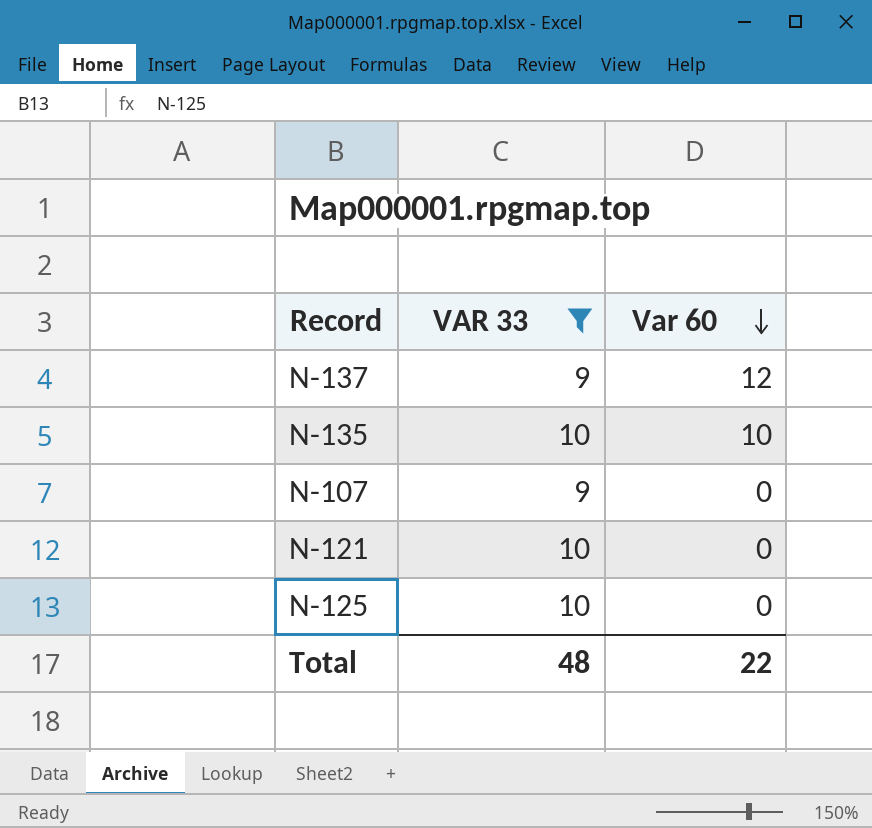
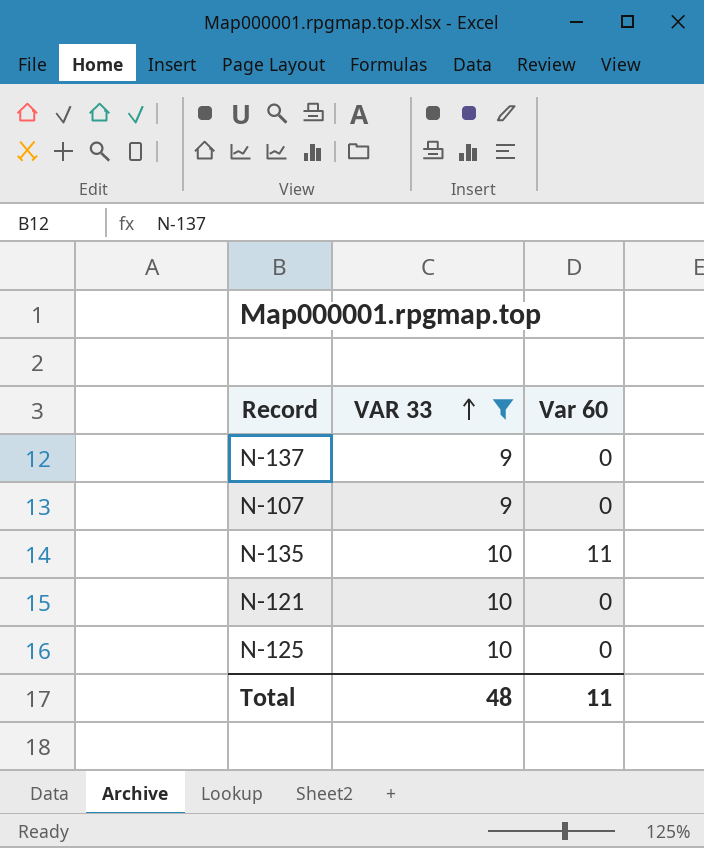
row order: Var 60 descending -> VAR 33 ascending
N-137 | Var 60: 12 -> 0
N-135 | Var 60: 10 -> 11
Total | Var 60: 22 -> 11

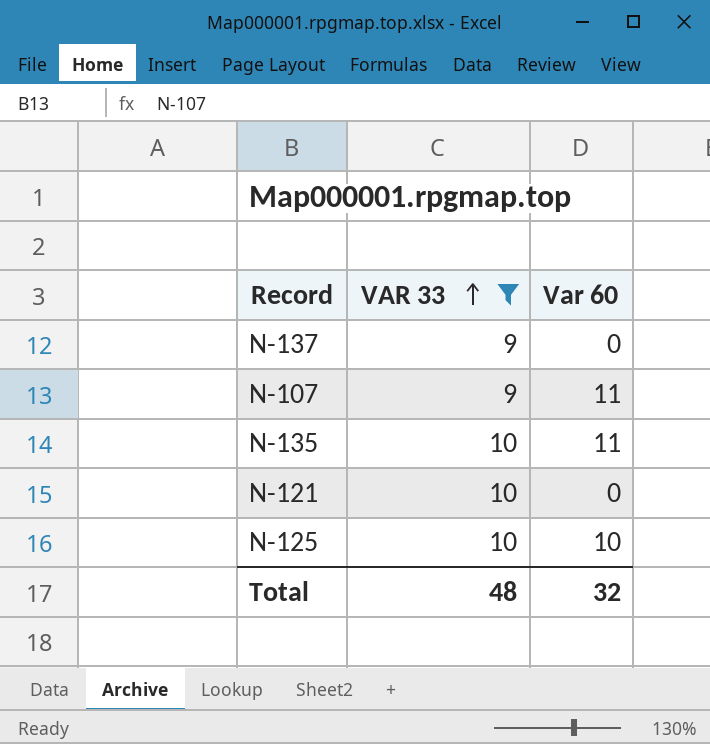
N-107 | Var 60: 0 -> 11
N-125 | Var 60: 0 -> 10
Total | Var 60: 11 -> 32

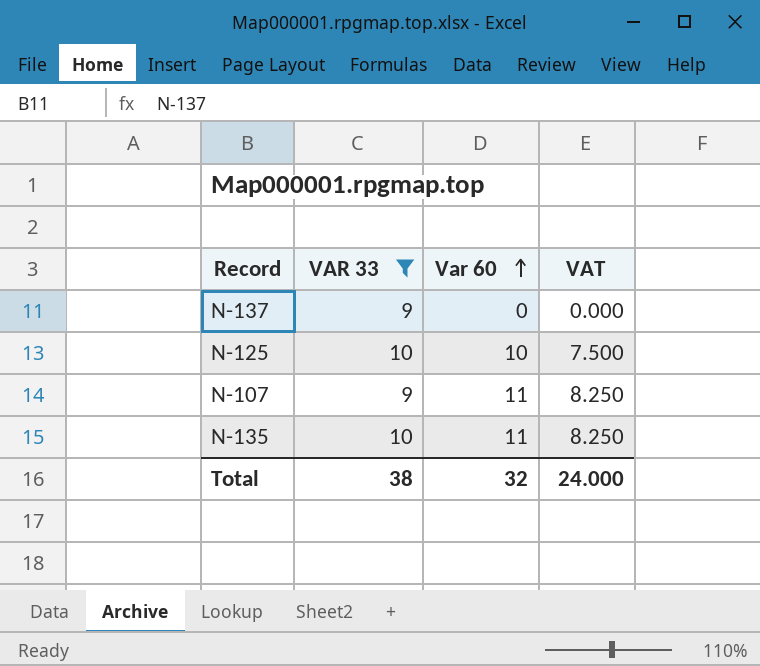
row order: VAR 33 ascending -> Var 60 ascending
column VAT | formula: none -> [Var 60] * 0.75
row N-121: 10 | 0 -> none
Total | VAR 33: 48 -> 38

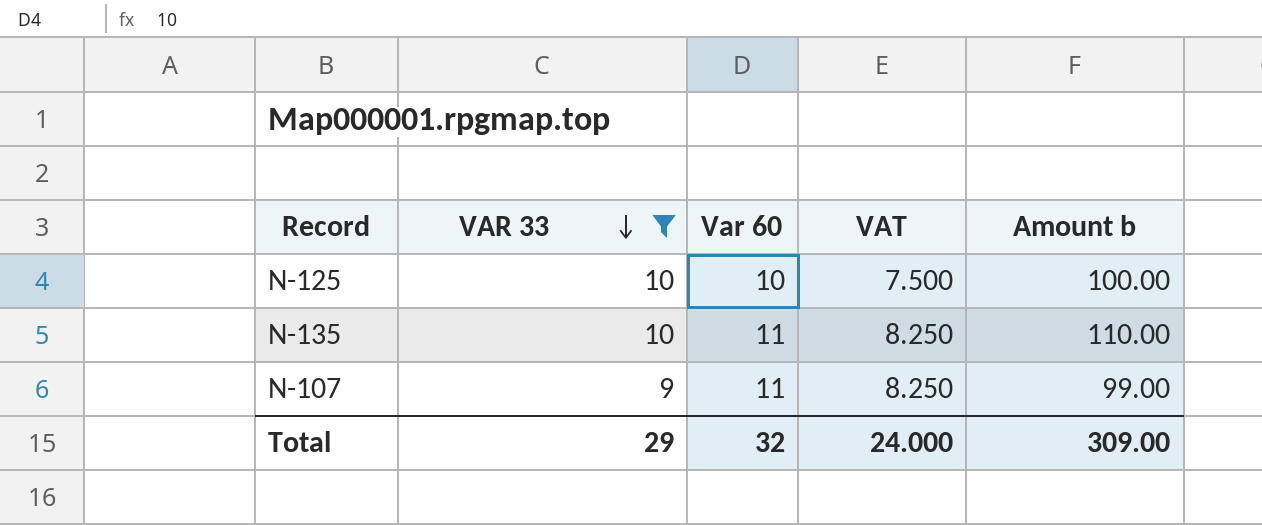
row order: Var 60 ascending -> VAR 33 descending
column Amount b | formula: none -> [VAR 33] * [Var 60]
row N-137: 9 | 0 | 0.000 -> none
Total | VAR 33: 38 -> 29

